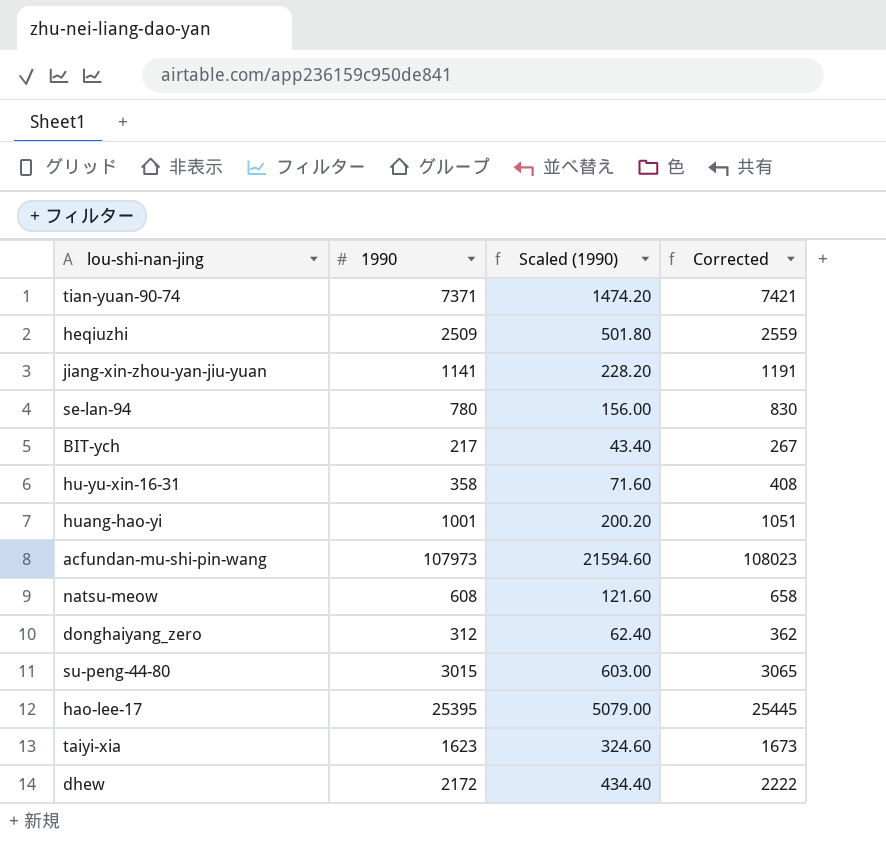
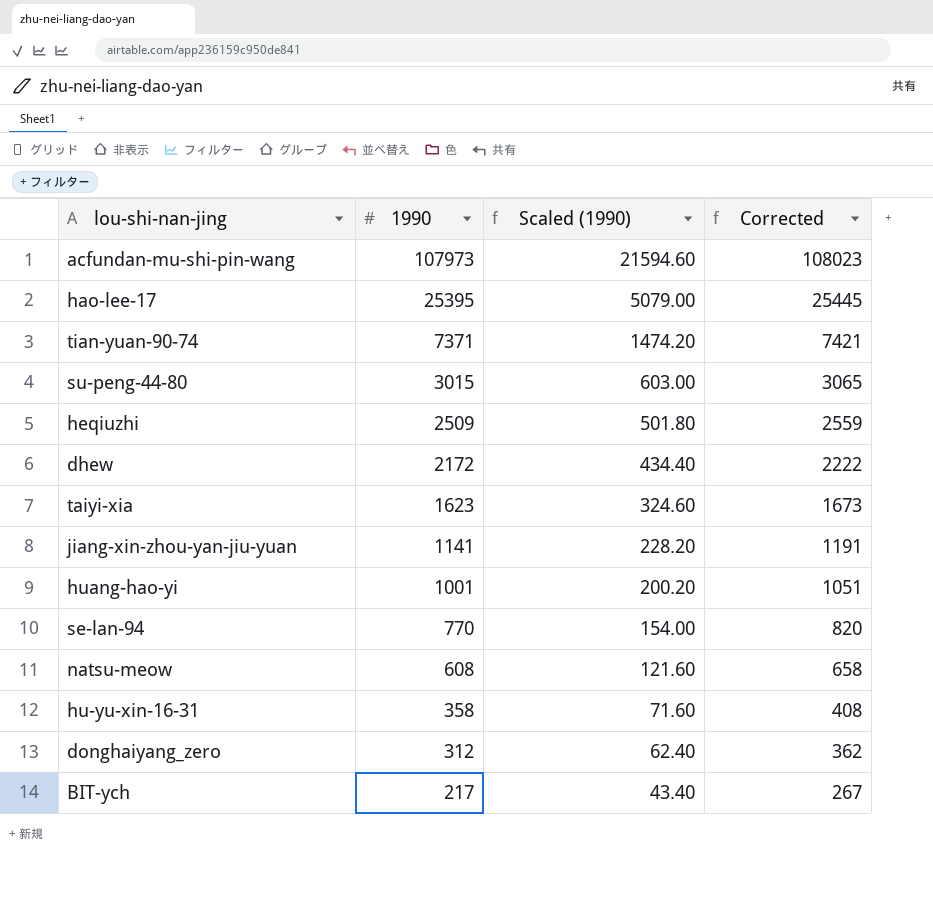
row order: none -> 1990 descending
se-lan-94 | 1990: 780 -> 770
se-lan-94 | Scaled (1990): 156.00 -> 154.00
se-lan-94 | Corrected: 830 -> 820

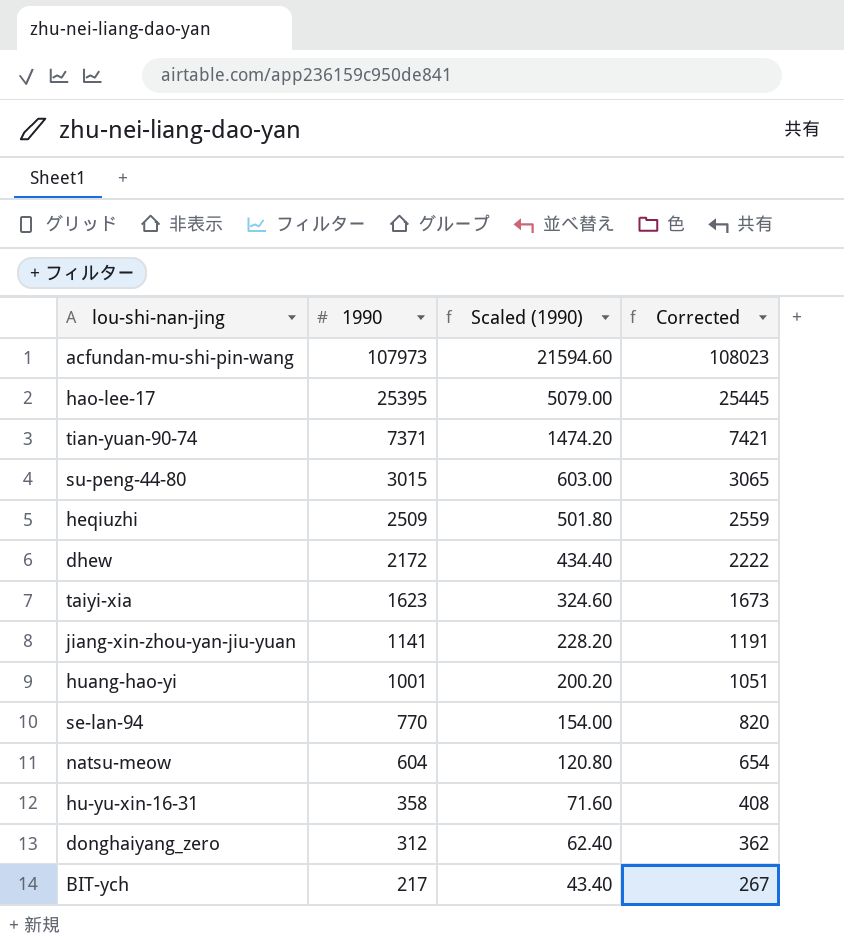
natsu-meow | 1990: 608 -> 604
natsu-meow | Scaled (1990): 121.60 -> 120.80
natsu-meow | Corrected: 658 -> 654

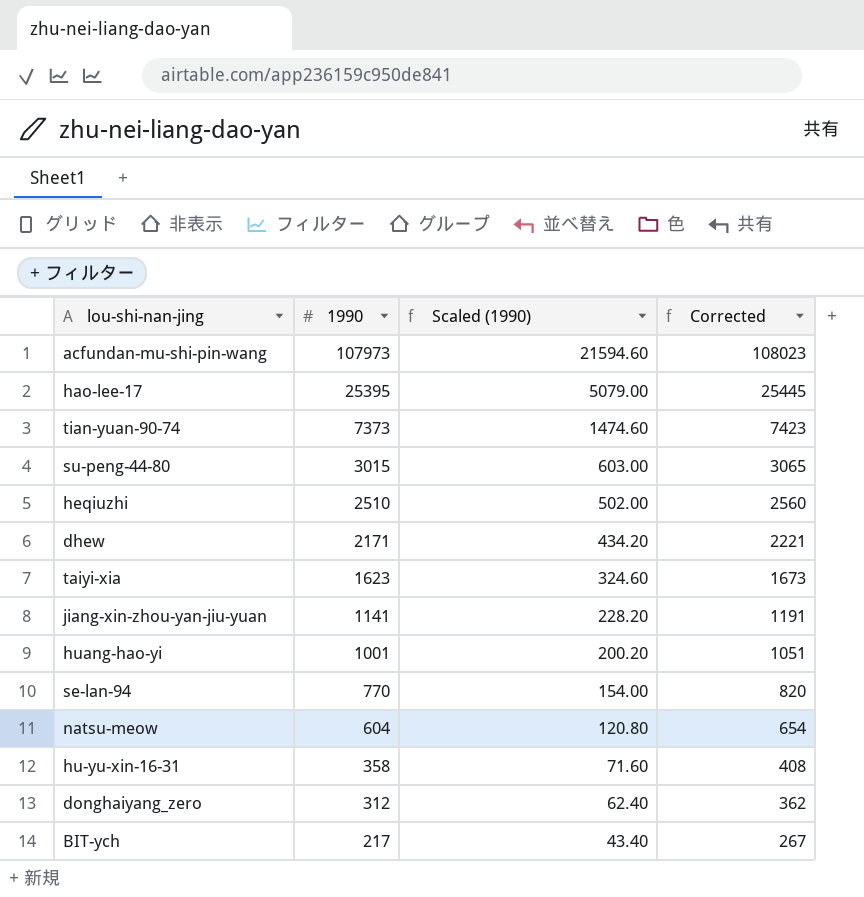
tian-yuan-90-74 | 1990: 7371 -> 7373
tian-yuan-90-74 | Scaled (1990): 1474.20 -> 1474.60
tian-yuan-90-74 | Corrected: 7421 -> 7423
heqiuzhi | 1990: 2509 -> 2510
heqiuzhi | Scaled (1990): 501.80 -> 502.00
heqiuzhi | Corrected: 2559 -> 2560
dhew | 1990: 2172 -> 2171
dhew | Scaled (1990): 434.40 -> 434.20
dhew | Corrected: 2222 -> 2221

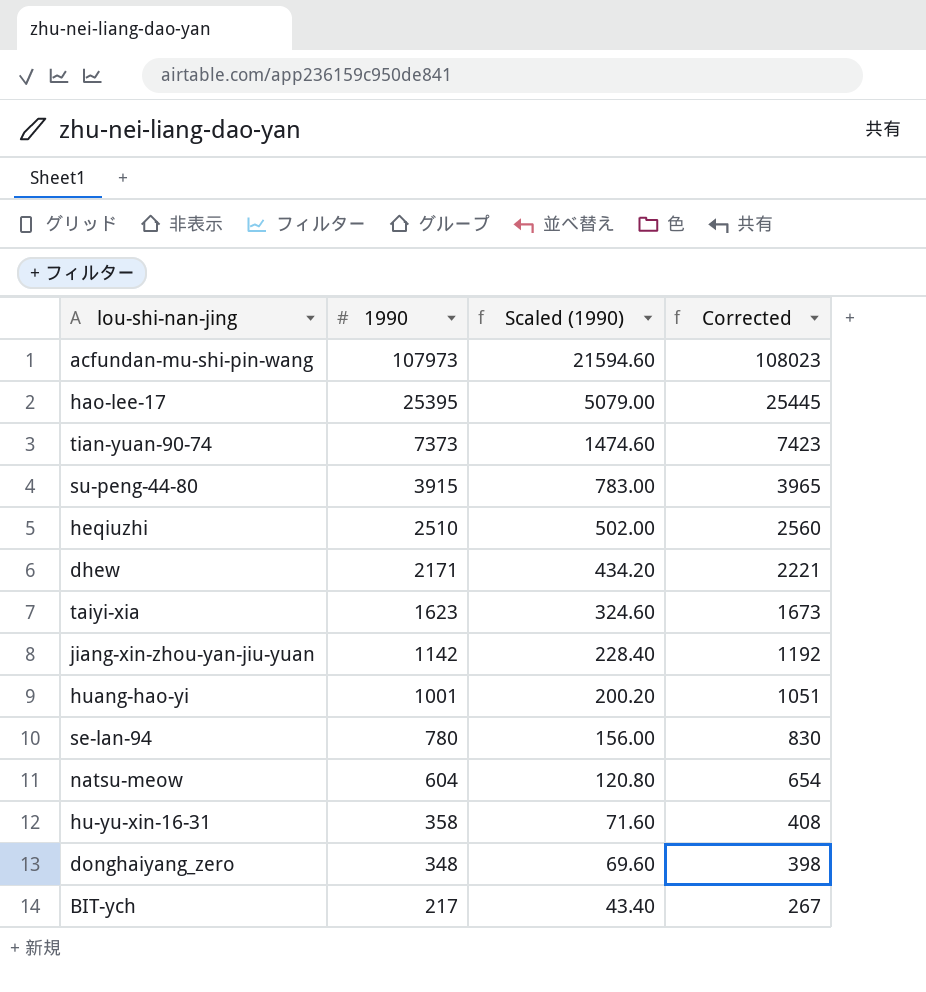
su-peng-44-80 | 1990: 3015 -> 3915
su-peng-44-80 | Scaled (1990): 603.00 -> 783.00
su-peng-44-80 | Corrected: 3065 -> 3965
jiang-xin-zhou-yan-jiu-yuan | 1990: 1141 -> 1142
jiang-xin-zhou-yan-jiu-yuan | Scaled (1990): 228.20 -> 228.40
jiang-xin-zhou-yan-jiu-yuan | Corrected: 1191 -> 1192
se-lan-94 | 1990: 770 -> 780
se-lan-94 | Scaled (1990): 154.00 -> 156.00
se-lan-94 | Corrected: 820 -> 830
donghaiyang_zero | 1990: 312 -> 348
donghaiyang_zero | Scaled (1990): 62.40 -> 69.60
donghaiyang_zero | Corrected: 362 -> 398

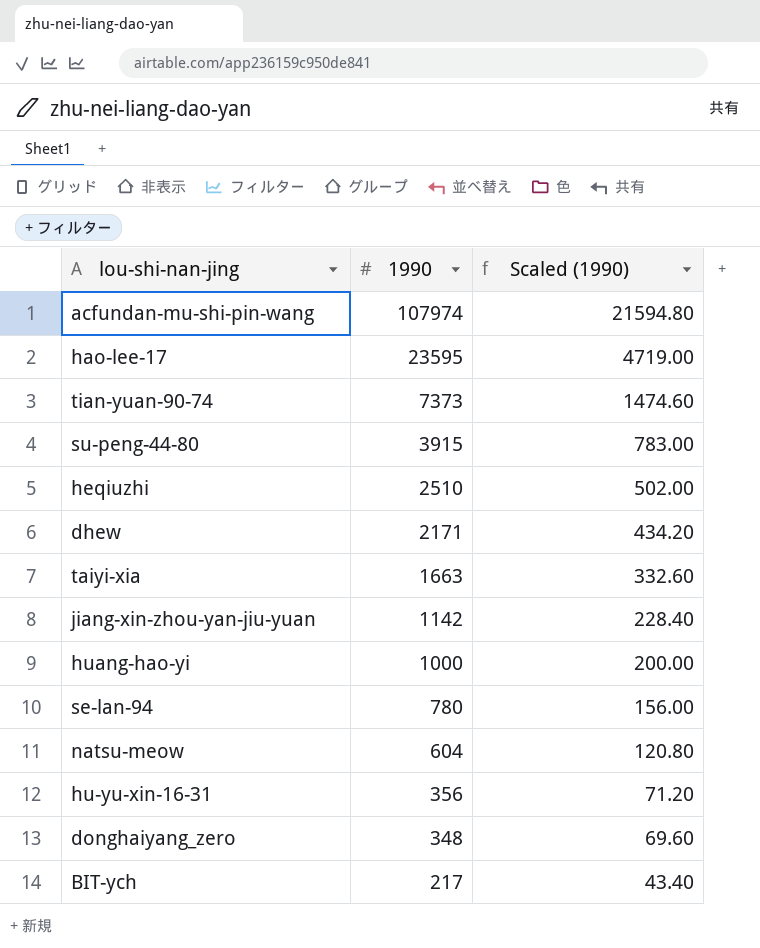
column Corrected | formula: [1990] + 50 -> none
acfundan-mu-shi-pin-wang | 1990: 107973 -> 107974
acfundan-mu-shi-pin-wang | Scaled (1990): 21594.60 -> 21594.80
hao-lee-17 | 1990: 25395 -> 23595
hao-lee-17 | Scaled (1990): 5079.00 -> 4719.00
taiyi-xia | 1990: 1623 -> 1663
taiyi-xia | Scaled (1990): 324.60 -> 332.60
huang-hao-yi | 1990: 1001 -> 1000
huang-hao-yi | Scaled (1990): 200.20 -> 200.00
hu-yu-xin-16-31 | 1990: 358 -> 356
hu-yu-xin-16-31 | Scaled (1990): 71.60 -> 71.20

